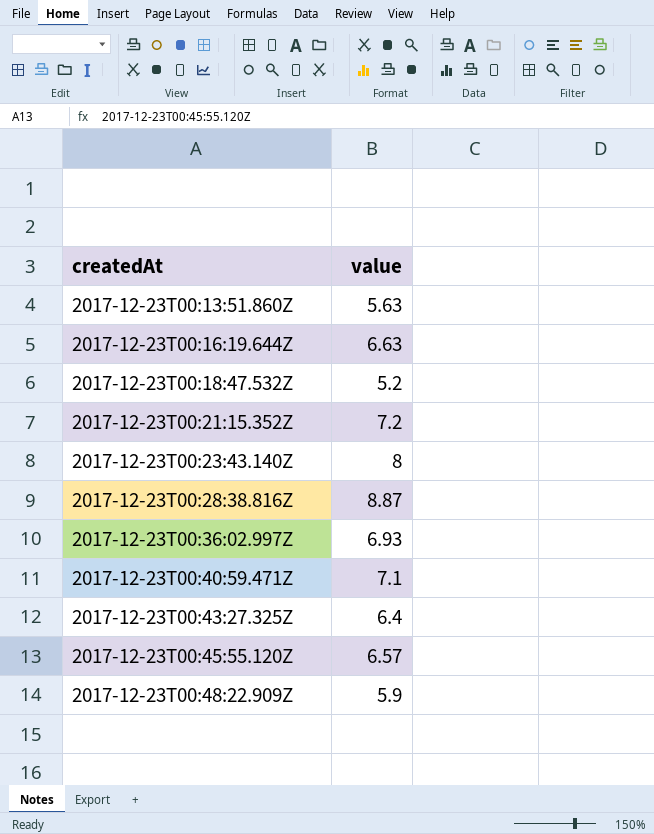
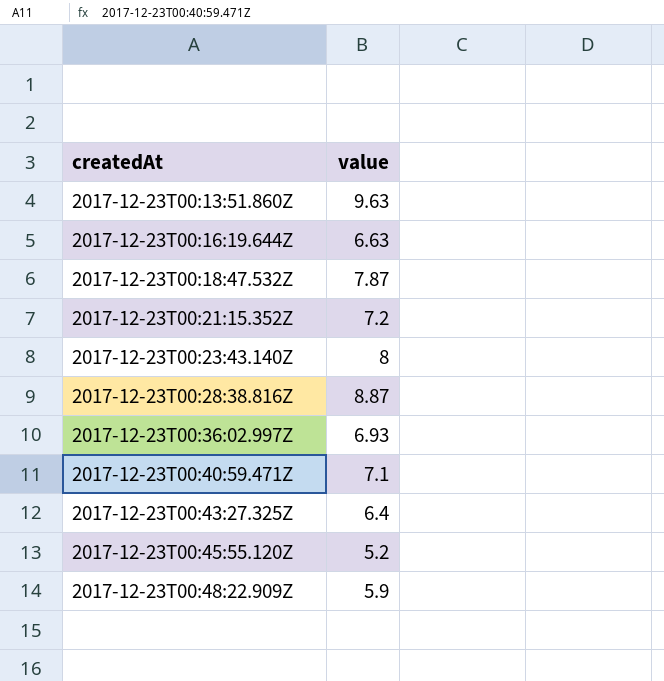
2017-12-23T00:13:51.860Z | value: 5.63 -> 9.63
2017-12-23T00:18:47.532Z | value: 5.2 -> 7.87
2017-12-23T00:45:55.120Z | value: 6.57 -> 5.2

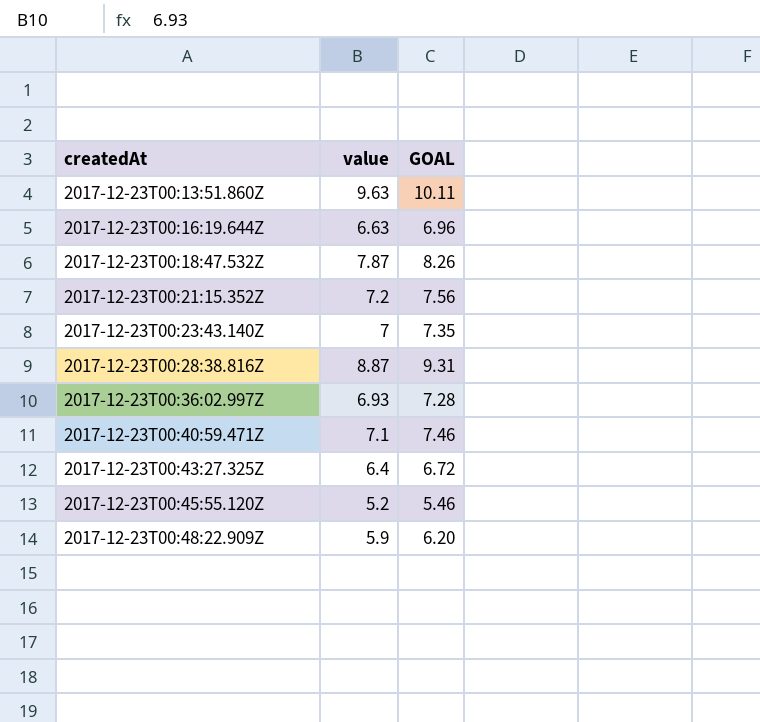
column GOAL | formula: none -> [value] * 1.05
2017-12-23T00:23:43.140Z | value: 8 -> 7

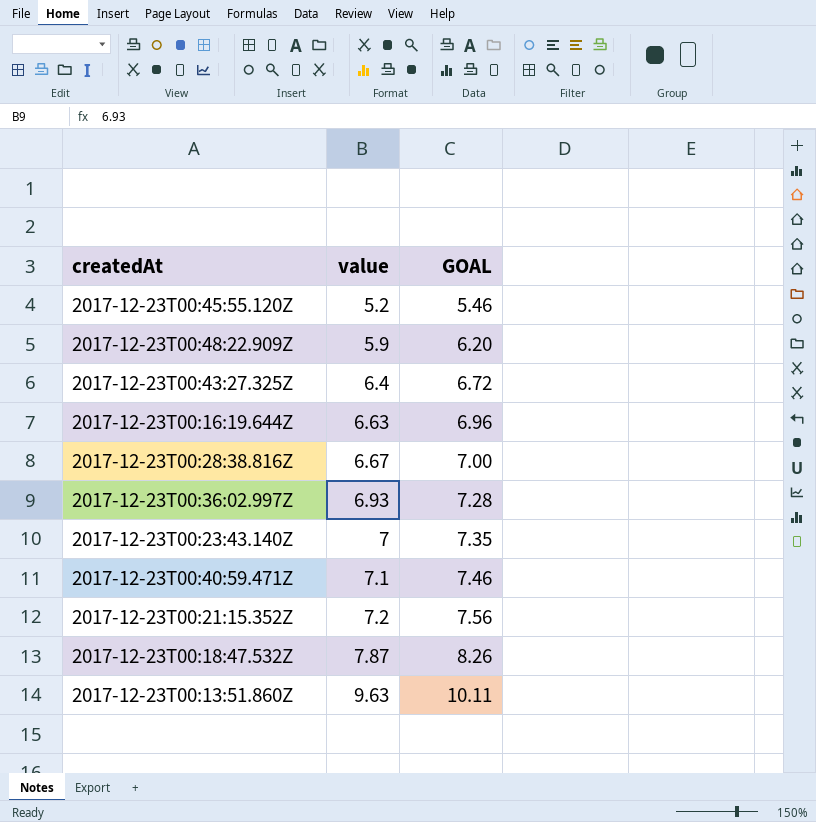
row order: createdAt ascending -> value ascending
2017-12-23T00:28:38.816Z | value: 8.87 -> 6.67
2017-12-23T00:28:38.816Z | GOAL: 9.31 -> 7.00

